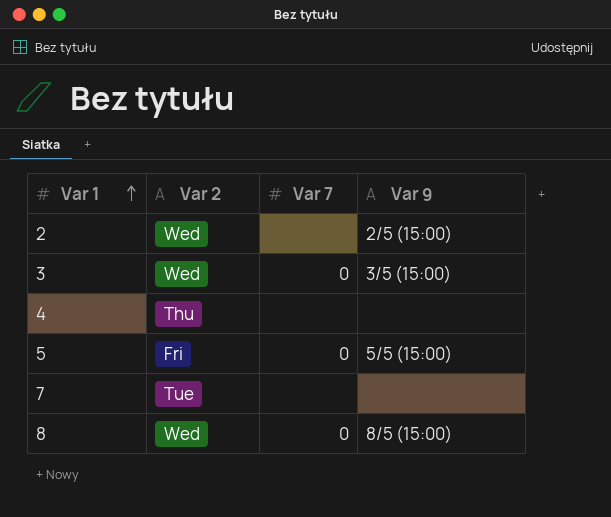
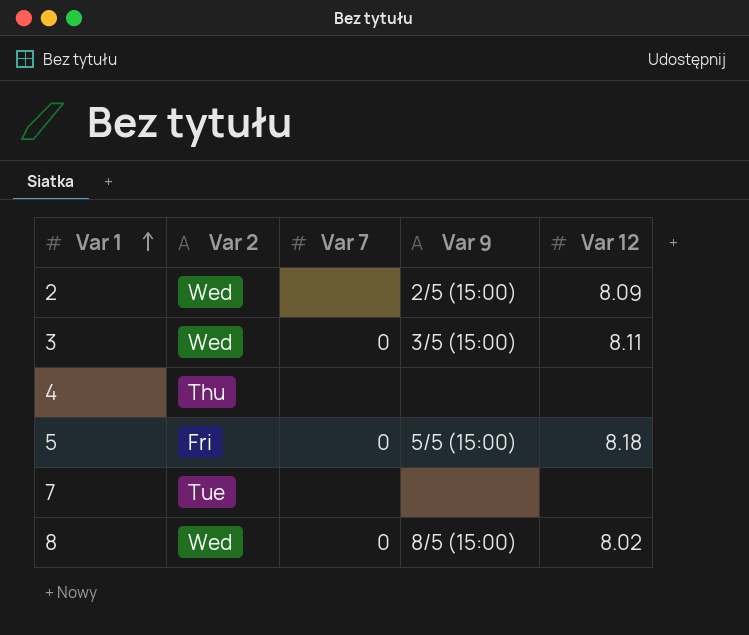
column Var 12 | position: none -> 5

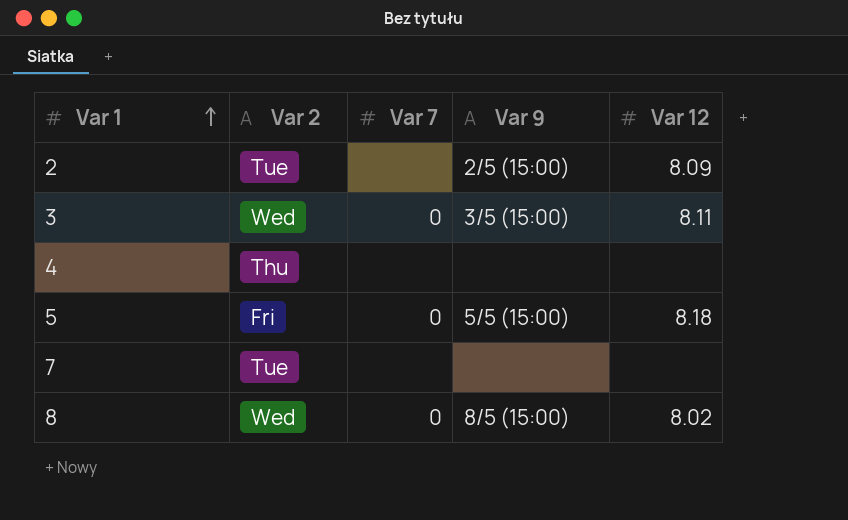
2 | Var 2: Wed -> Tue

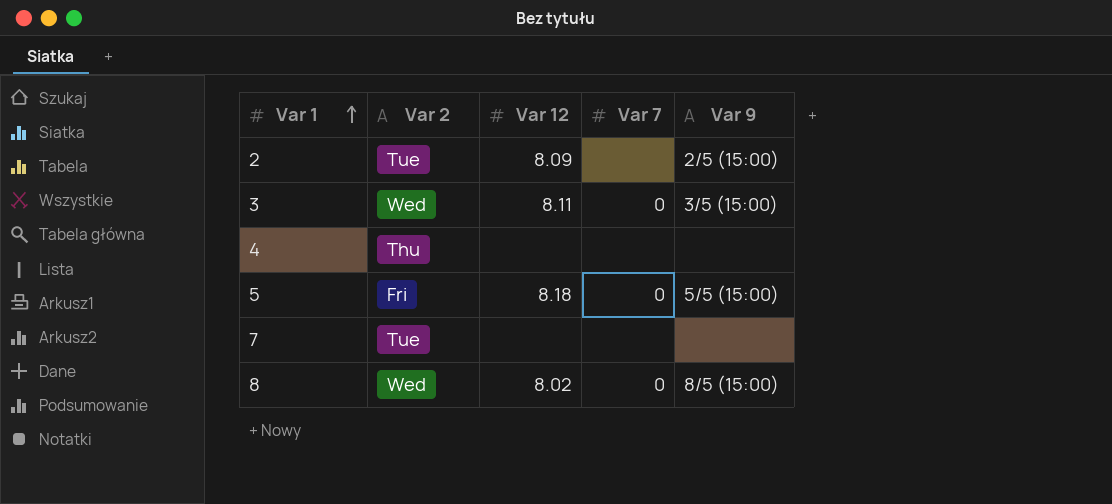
column Var 12 | position: 5 -> 3

